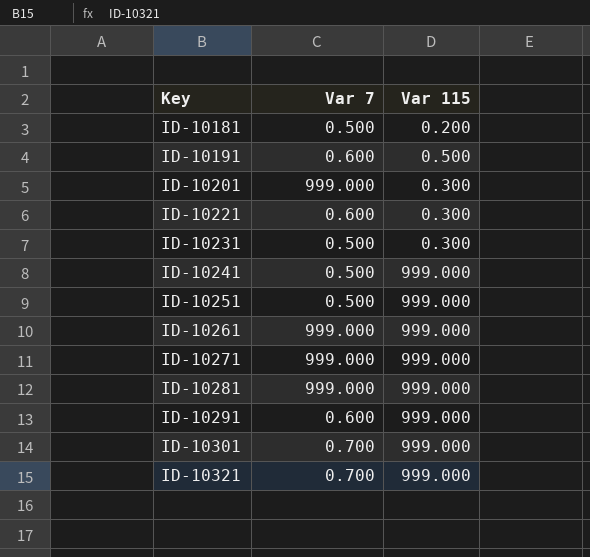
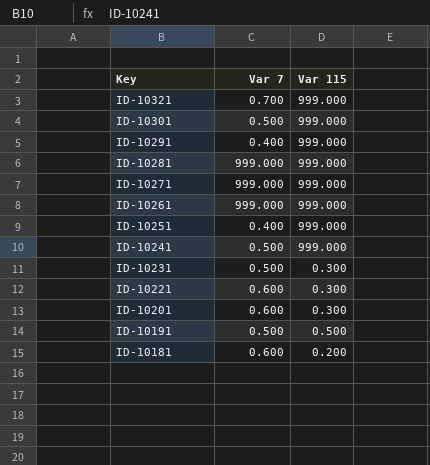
row order: Key ascending -> Key descending
ID-10301 | Var 7: 0.700 -> 0.500
ID-10291 | Var 7: 0.600 -> 0.400
ID-10251 | Var 7: 0.500 -> 0.400
ID-10201 | Var 7: 999.000 -> 0.600
ID-10191 | Var 7: 0.600 -> 0.500
ID-10181 | Var 7: 0.500 -> 0.600

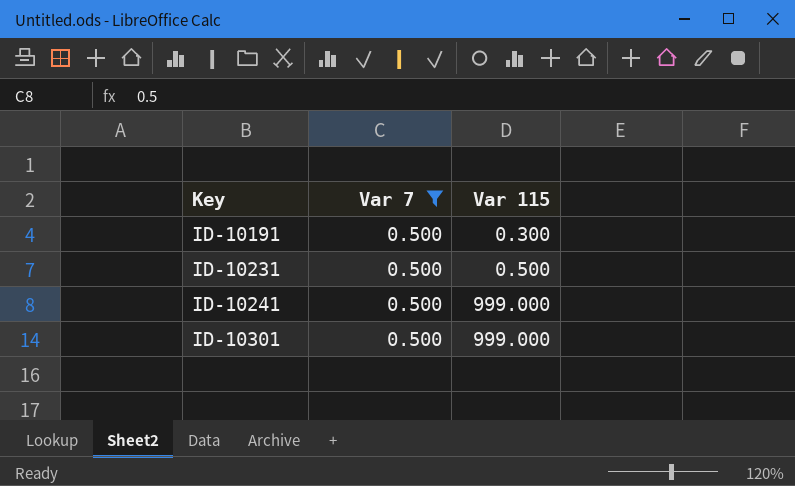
filter: none -> Var 7 = 0.500
row order: Key descending -> Key ascending
ID-10191 | Var 115: 0.500 -> 0.300
ID-10231 | Var 115: 0.300 -> 0.500

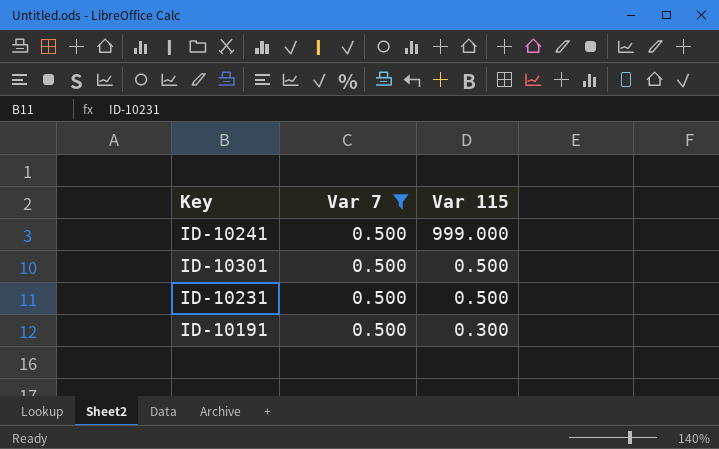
row order: Key ascending -> Var 115 descending
ID-10301 | Var 115: 999.000 -> 0.500

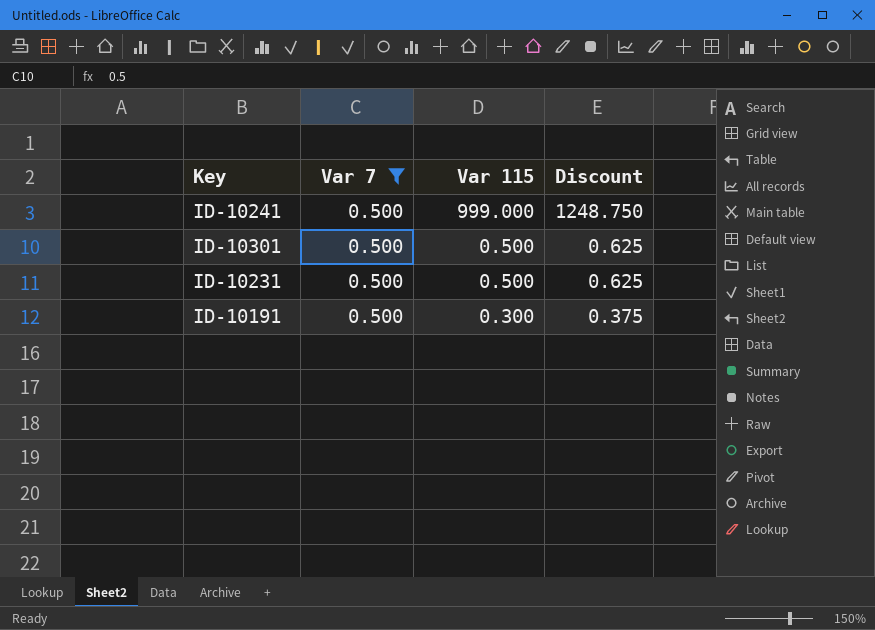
column Discount | formula: none -> [Var 115] * 1.25

